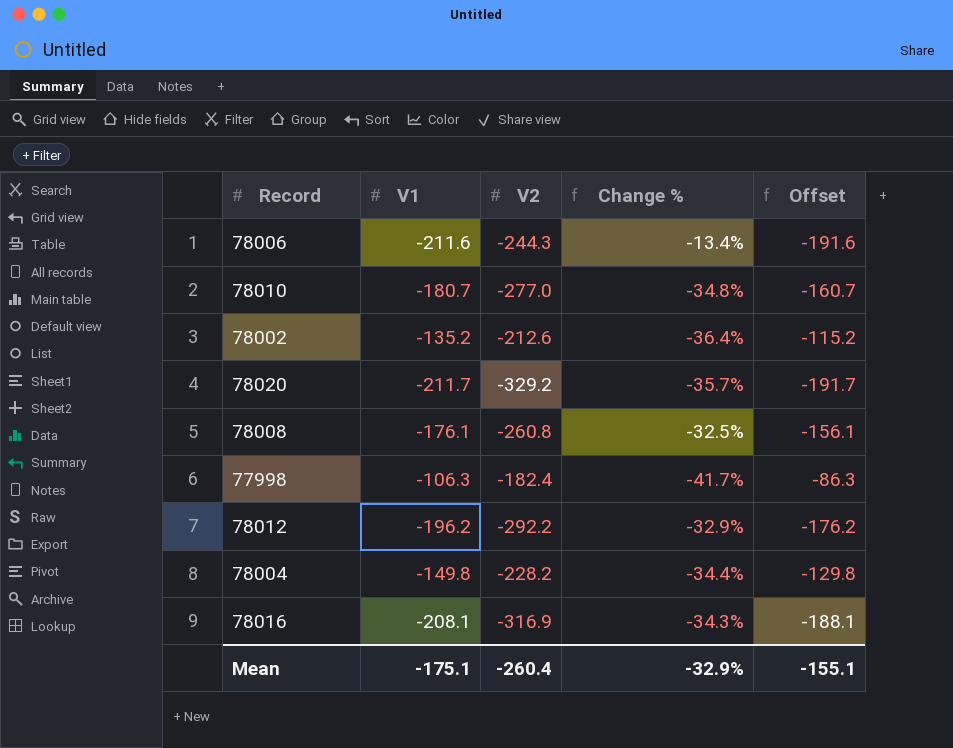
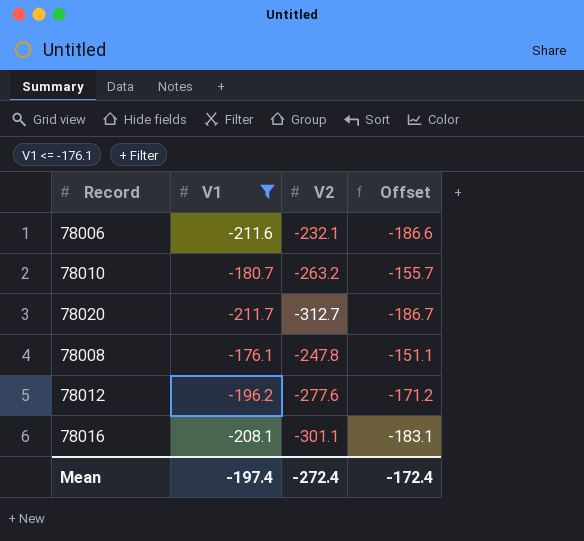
filter: none -> V1 <= -176.1
column Change % | formula: ([V1] - [V2]) / [V2] -> none
column Offset | formula: [V1] + 20 -> [V1] + 25
78006 | V2: -244.3 -> -232.1
78010 | V2: -277.0 -> -263.2
78020 | V2: -329.2 -> -312.7
78008 | V2: -260.8 -> -247.8
78012 | V2: -292.2 -> -277.6
78016 | V2: -316.9 -> -301.1
Mean | V1: -175.1 -> -197.4
Mean | V2: -260.4 -> -272.4
Mean | Offset: -155.1 -> -172.4

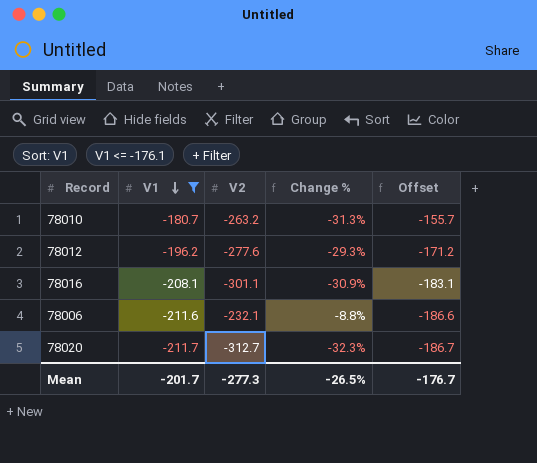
row order: none -> V1 descending
column Change % | formula: none -> ([V1] - [V2]) / [V2]
row 78008: -176.1 | -247.8 | -151.1 -> none
Mean | V1: -197.4 -> -201.7
Mean | V2: -272.4 -> -277.3
Mean | Offset: -172.4 -> -176.7

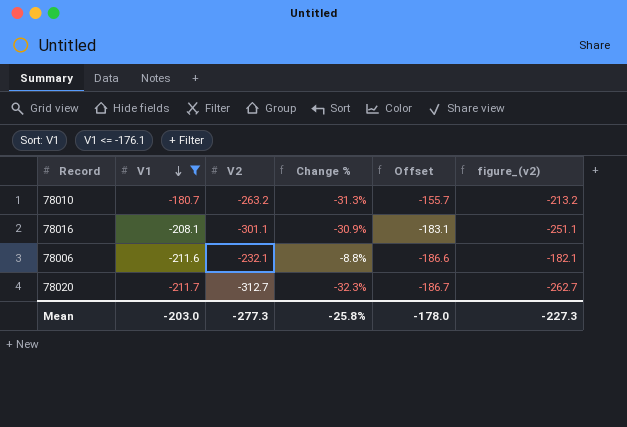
column figure_(v2) | formula: none -> [V2] + 50
row 78012: -196.2 | -277.6 | -29.3% | -171.2 -> none
Mean | V1: -201.7 -> -203.0
Mean | Change %: -26.5% -> -25.8%
Mean | Offset: -176.7 -> -178.0

